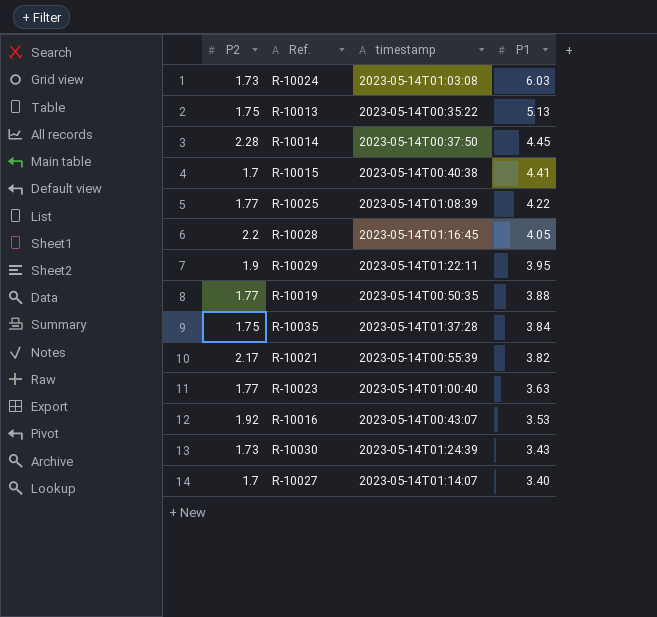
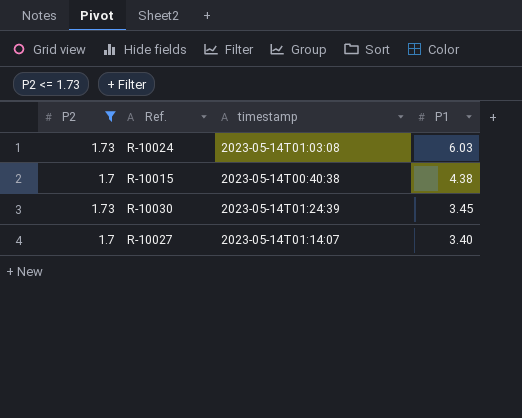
filter: none -> P2 <= 1.73
R-10015 | P1: 4.41 -> 4.38
R-10030 | P1: 3.43 -> 3.45

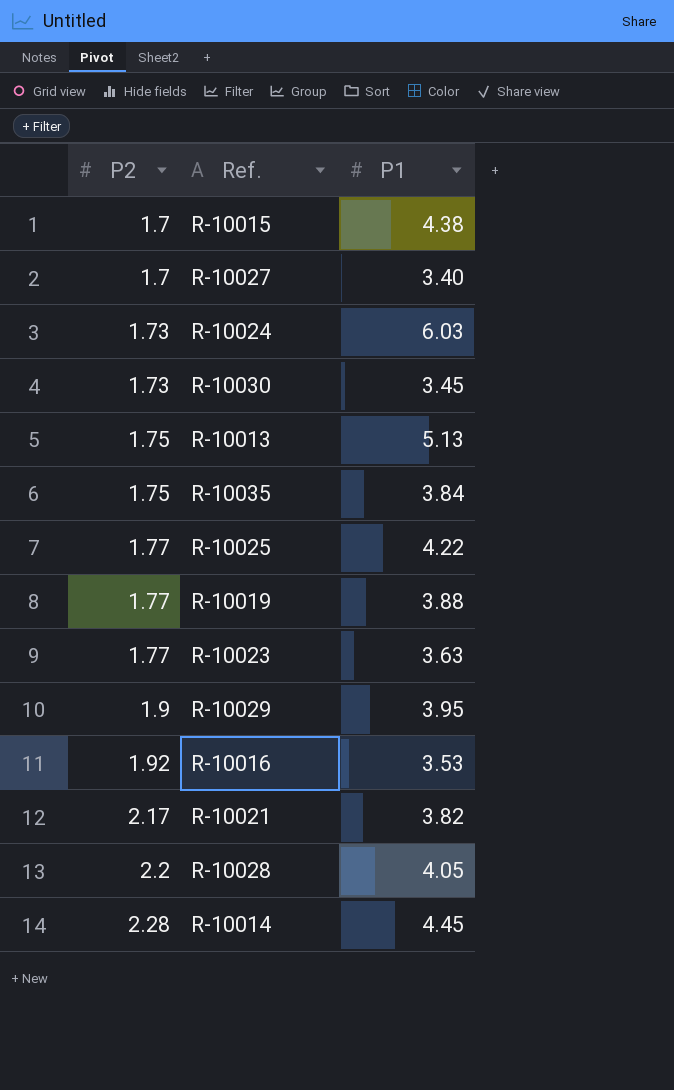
filter: P2 <= 1.73 -> none
row order: P1 descending -> P2 ascending
column timestamp | position: 3 -> none

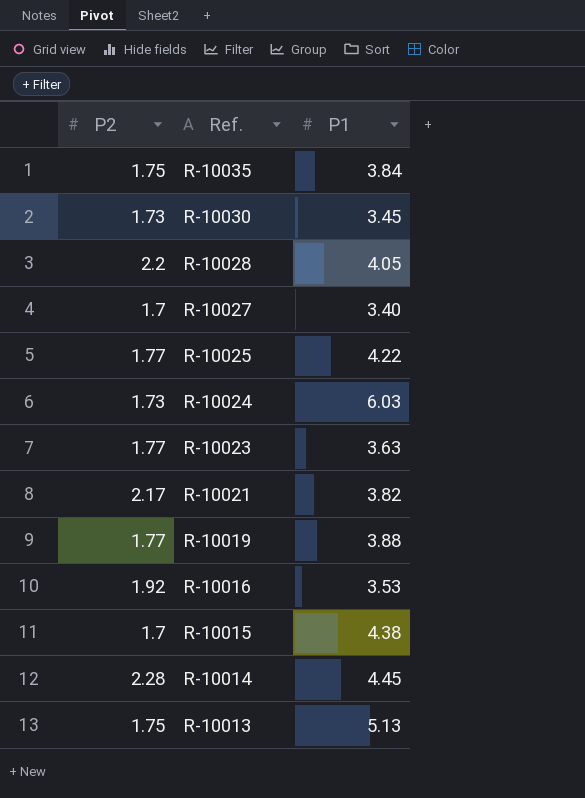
row order: P2 ascending -> Ref. descending
row R-10029: 1.9 | 3.95 -> none

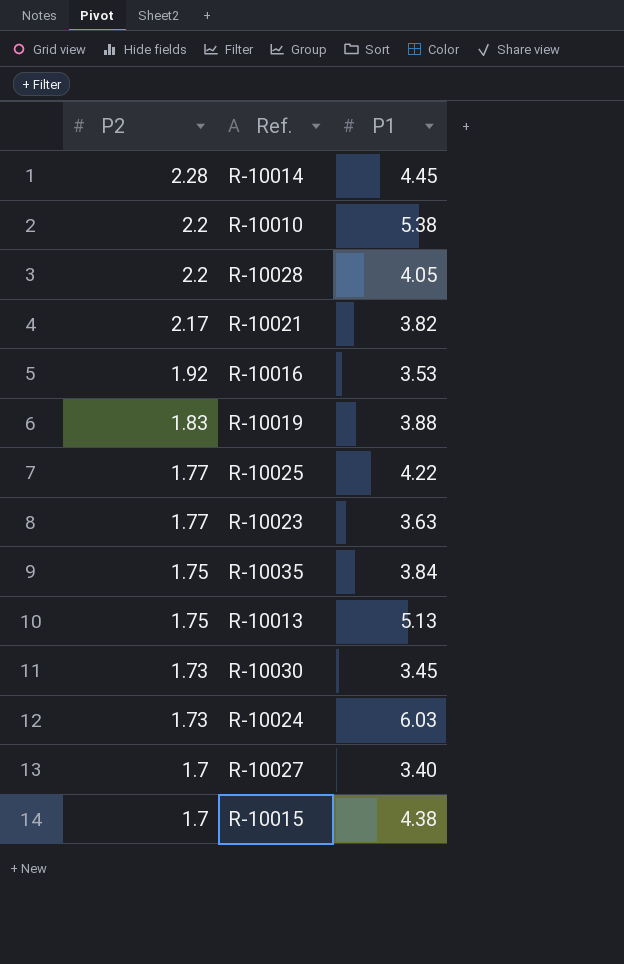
row order: Ref. descending -> P2 descending
row R-10010: none -> 2.2 | 5.38
R-10019 | P2: 1.77 -> 1.83

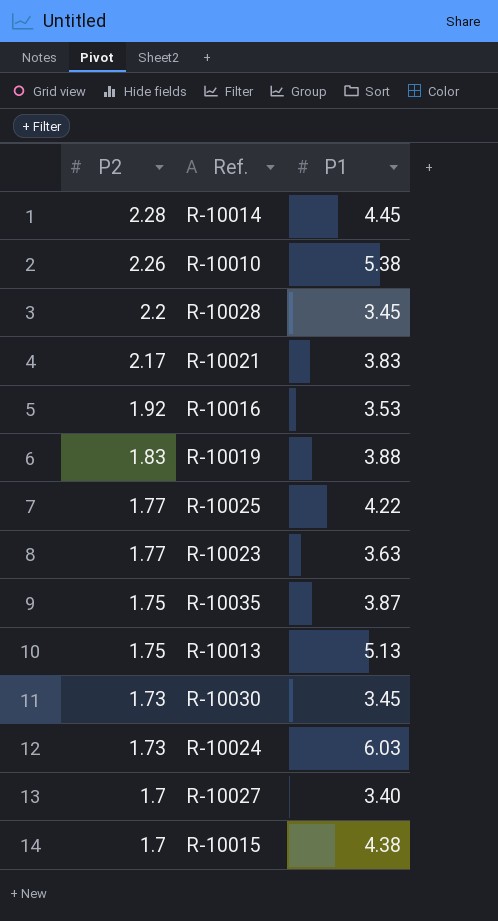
R-10010 | P2: 2.2 -> 2.26
R-10028 | P1: 4.05 -> 3.45
R-10021 | P1: 3.82 -> 3.83
R-10035 | P1: 3.84 -> 3.87

